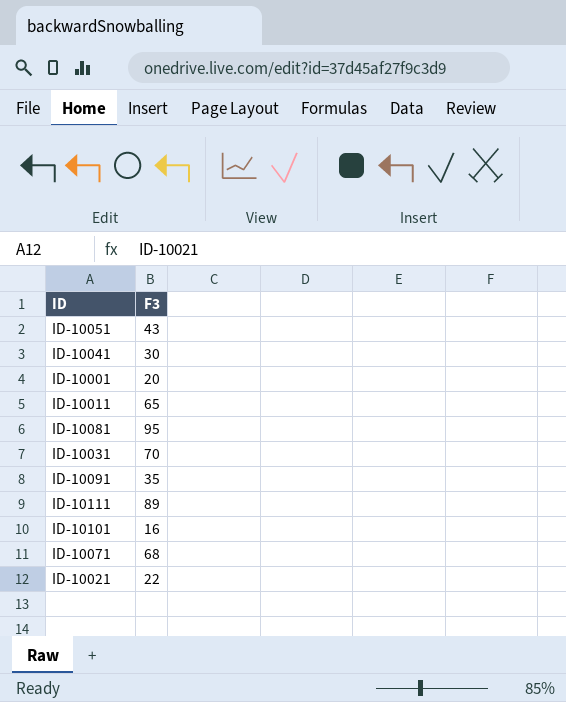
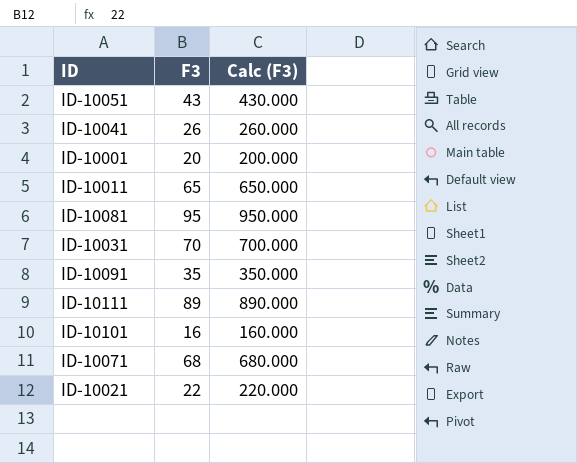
column Calc (F3) | formula: none -> [F3] * 10
ID-10041 | F3: 30 -> 26

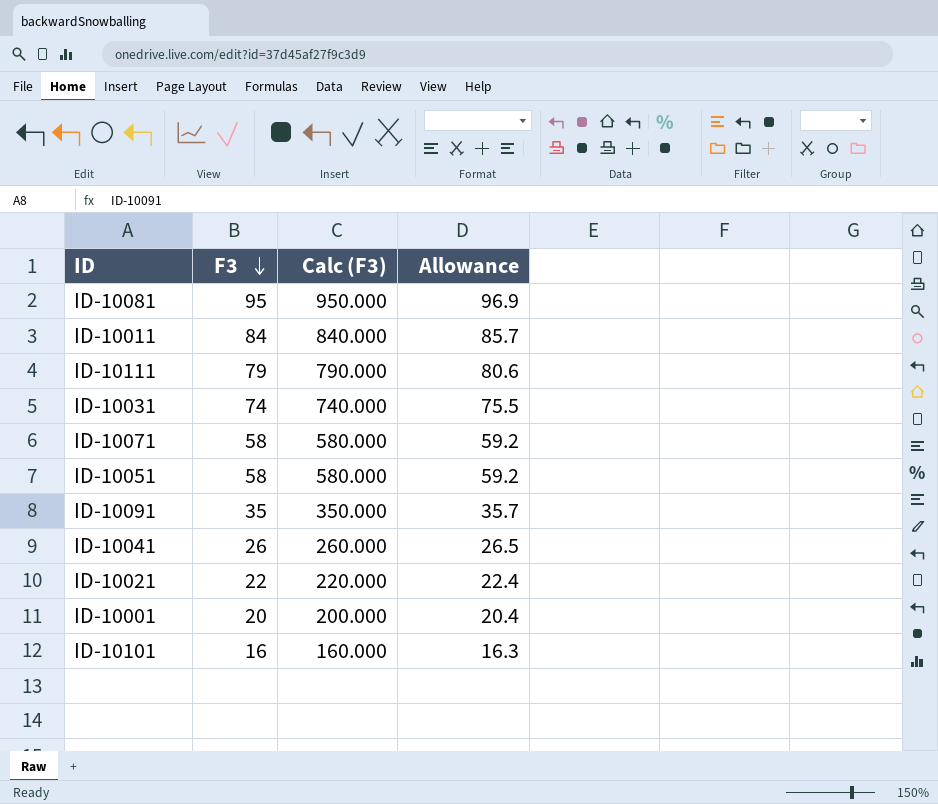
row order: none -> F3 descending
column Allowance | formula: none -> [F3] * 1.02
ID-10011 | F3: 65 -> 84
ID-10011 | Calc (F3): 650.000 -> 840.000
ID-10111 | F3: 89 -> 79
ID-10111 | Calc (F3): 890.000 -> 790.000
ID-10031 | F3: 70 -> 74
ID-10031 | Calc (F3): 700.000 -> 740.000
ID-10071 | F3: 68 -> 58
ID-10071 | Calc (F3): 680.000 -> 580.000
ID-10051 | F3: 43 -> 58
ID-10051 | Calc (F3): 430.000 -> 580.000

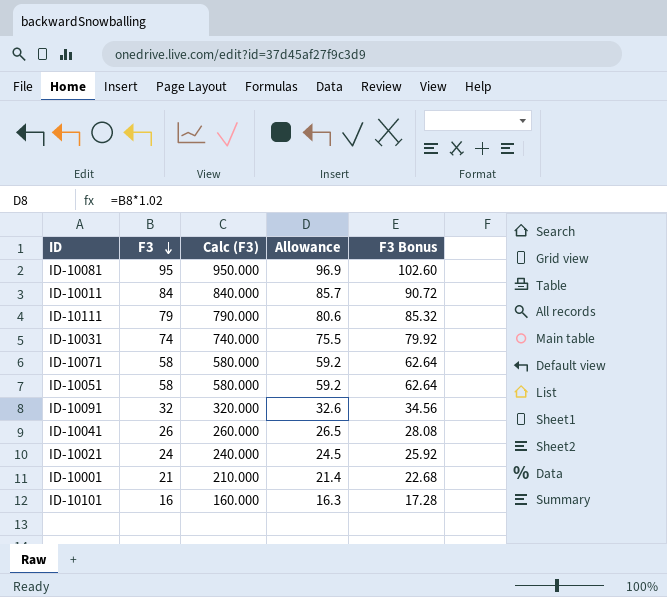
column F3 Bonus | formula: none -> [F3] * 1.08
ID-10091 | F3: 35 -> 32
ID-10091 | Calc (F3): 350.000 -> 320.000
ID-10091 | Allowance: 35.7 -> 32.6
ID-10021 | F3: 22 -> 24
ID-10021 | Calc (F3): 220.000 -> 240.000
ID-10021 | Allowance: 22.4 -> 24.5
ID-10001 | F3: 20 -> 21
ID-10001 | Calc (F3): 200.000 -> 210.000
ID-10001 | Allowance: 20.4 -> 21.4

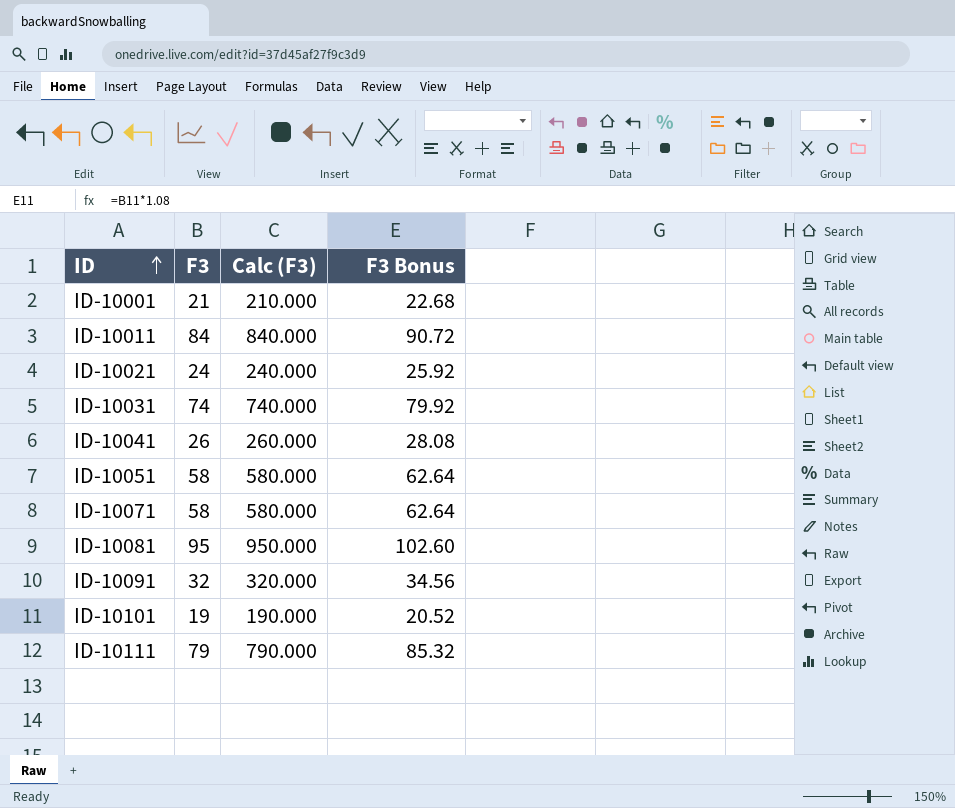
row order: F3 descending -> ID ascending
column Allowance | formula: [F3] * 1.02 -> none
ID-10101 | F3: 16 -> 19
ID-10101 | Calc (F3): 160.000 -> 190.000
ID-10101 | F3 Bonus: 17.28 -> 20.52

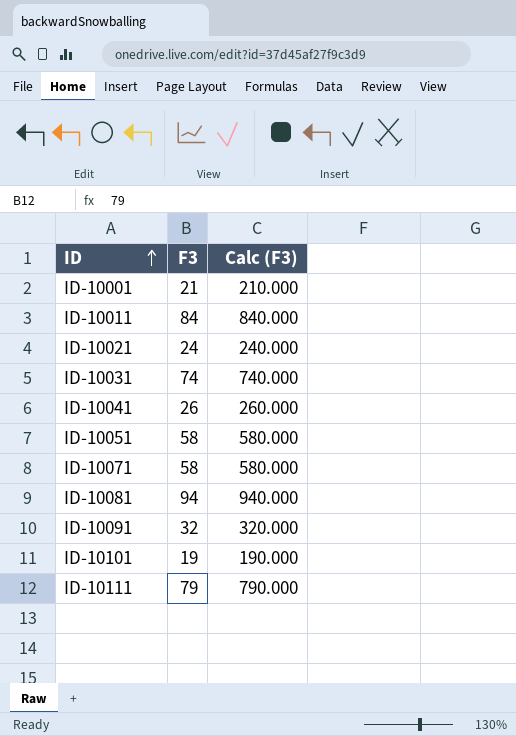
column F3 Bonus | formula: [F3] * 1.08 -> none
ID-10081 | F3: 95 -> 94
ID-10081 | Calc (F3): 950.000 -> 940.000

